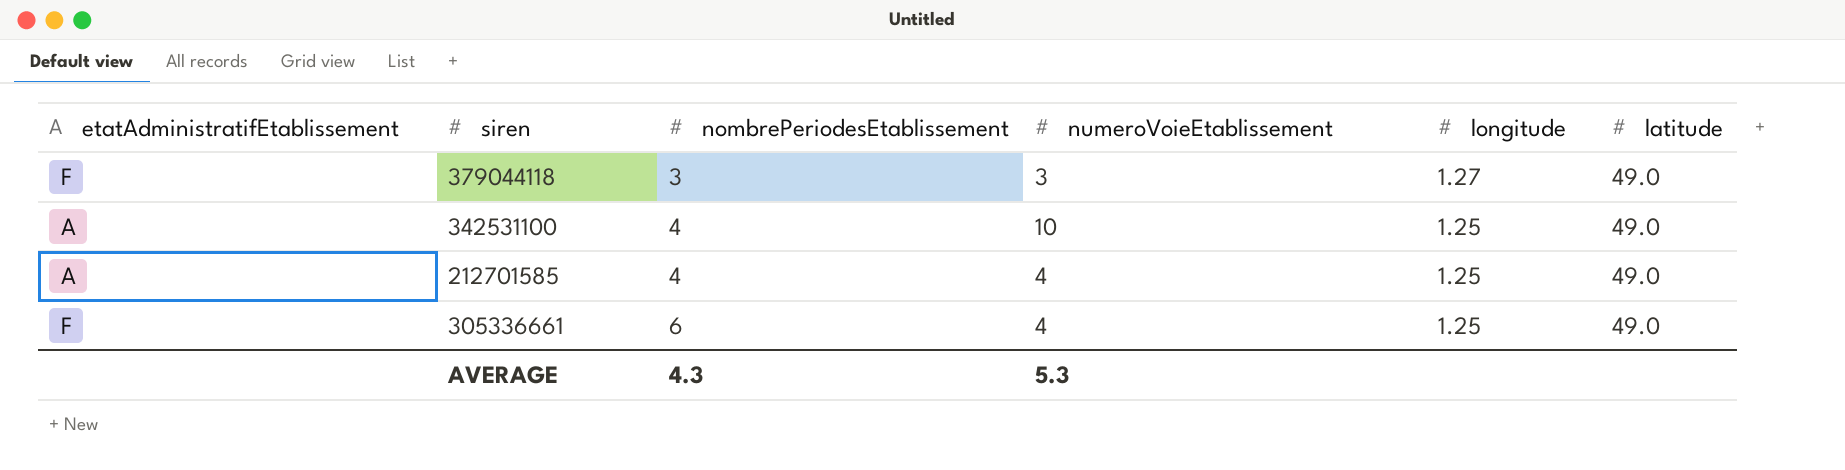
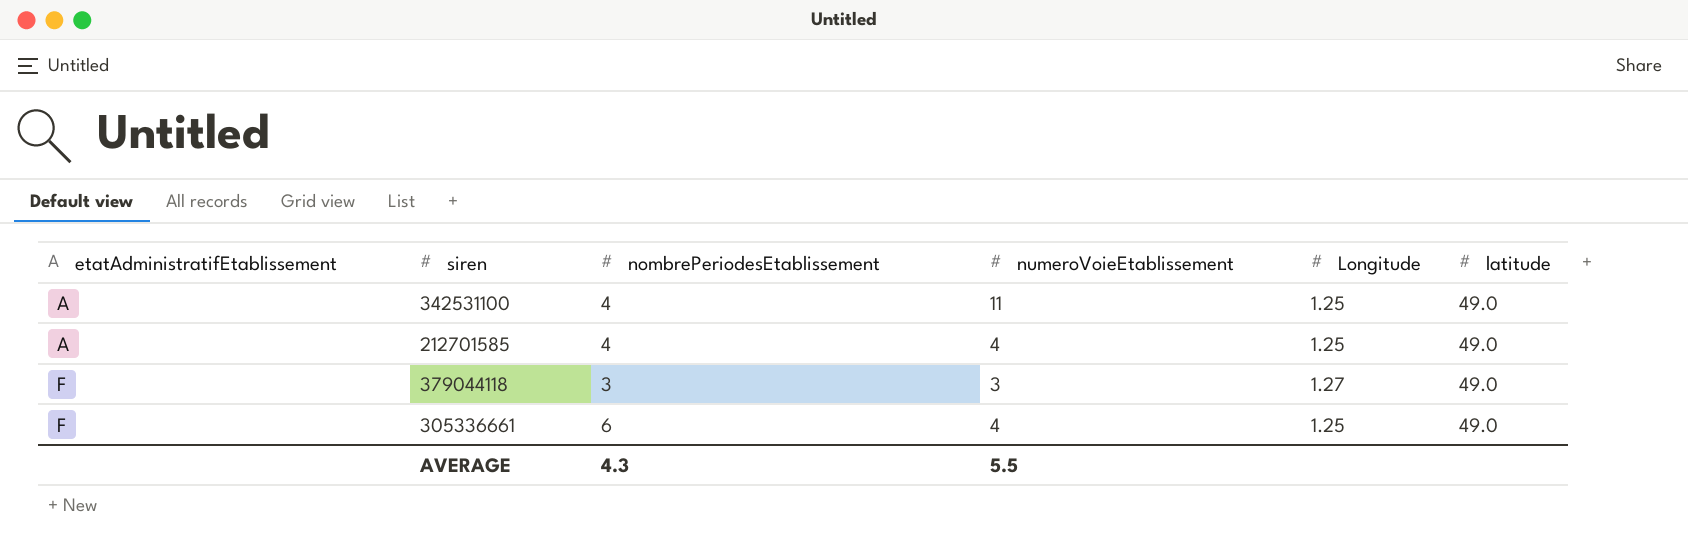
row order: nombrePeriodesEtablissement ascending -> etatAdministratifEtablissement ascending
column name: longitude -> Longitude
342531100 | numeroVoieEtablissement: 10 -> 11
AVERAGE | numeroVoieEtablissement: 5.3 -> 5.5

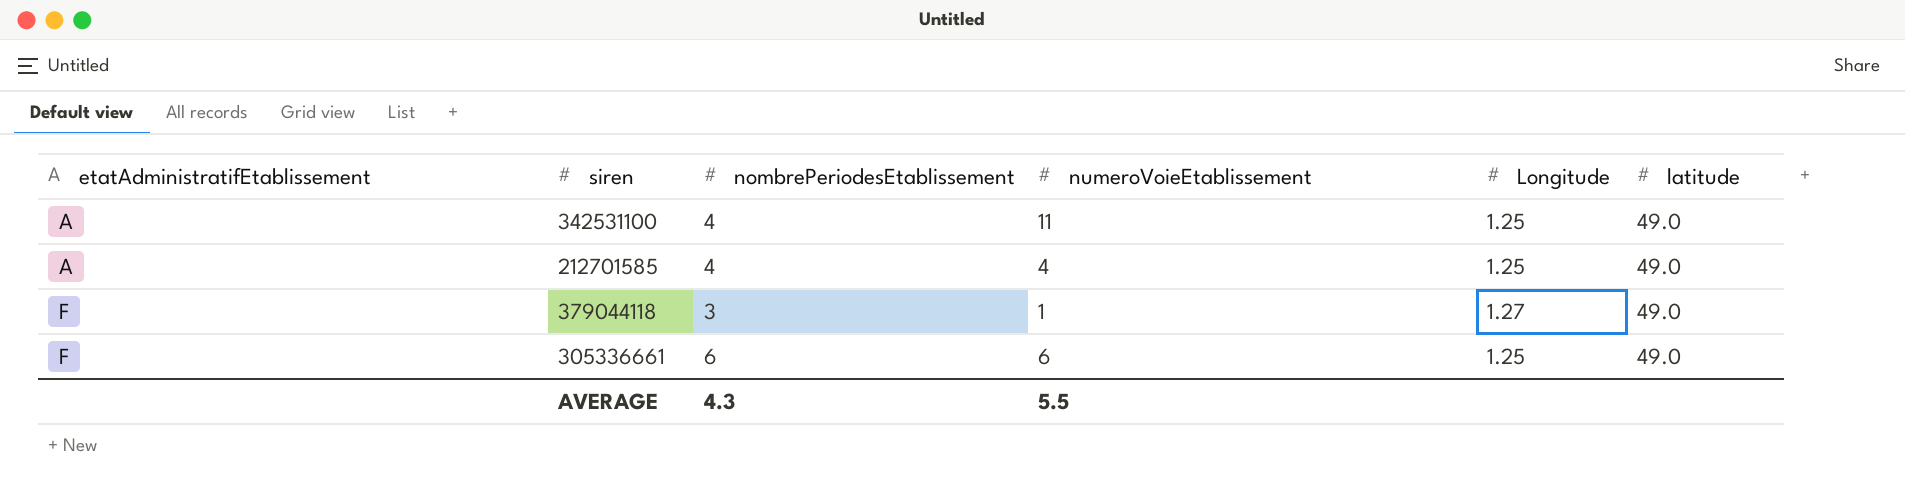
379044118 | numeroVoieEtablissement: 3 -> 1
305336661 | numeroVoieEtablissement: 4 -> 6

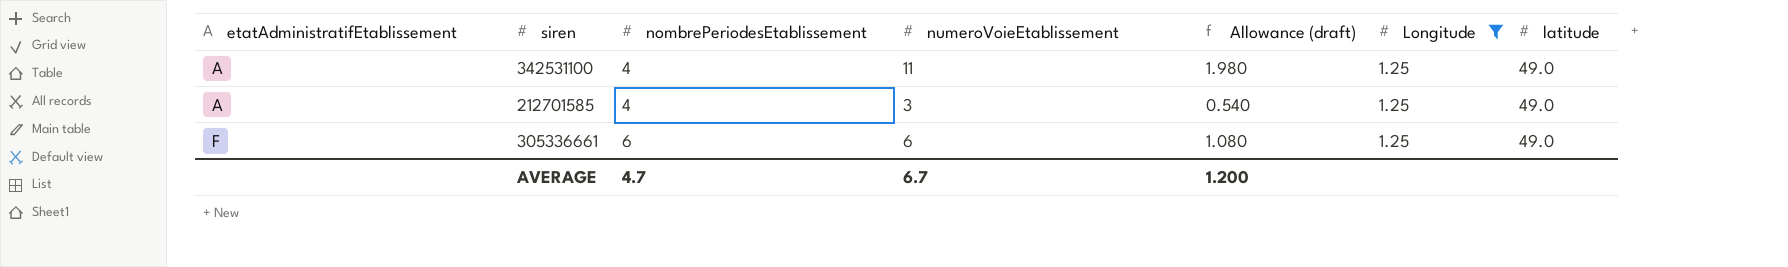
filter: none -> Longitude = 1.25
column Allowance (draft) | formula: none -> [numeroVoieEtablissement] * 0.18
212701585 | numeroVoieEtablissement: 4 -> 3
AVERAGE | nombrePeriodesEtablissement: 4.3 -> 4.7
AVERAGE | numeroVoieEtablissement: 5.5 -> 6.7

